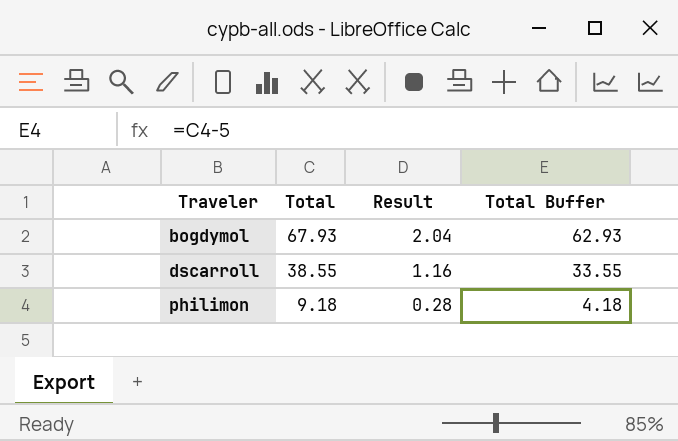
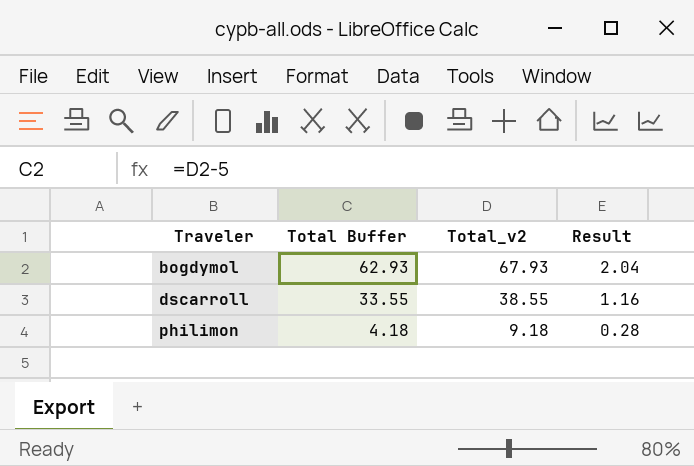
column Total Buffer | position: 4 -> 2
column name: Total -> Total_v2

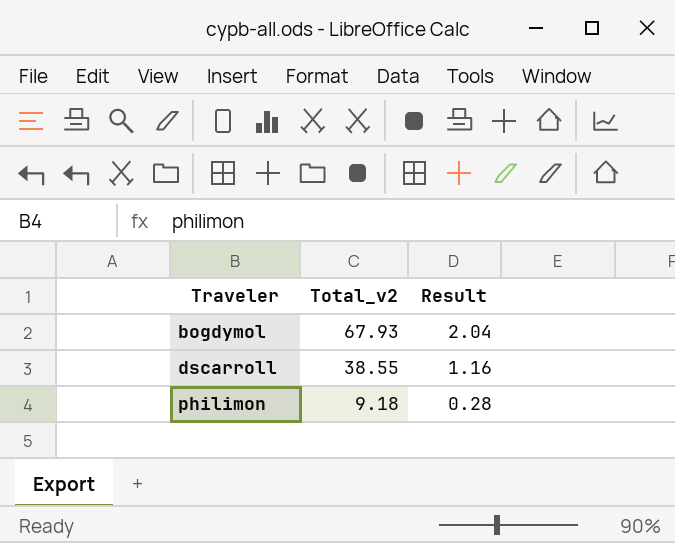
column Total Buffer | formula: [Total_v2] - 5 -> none

